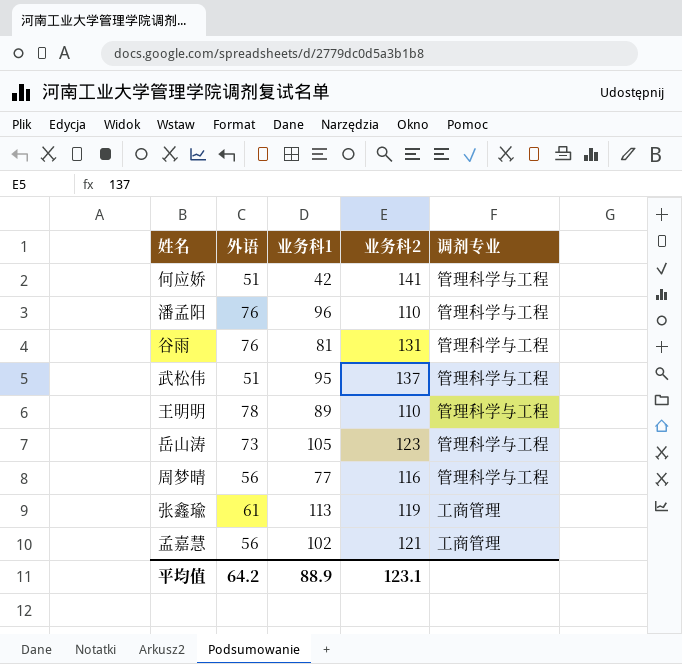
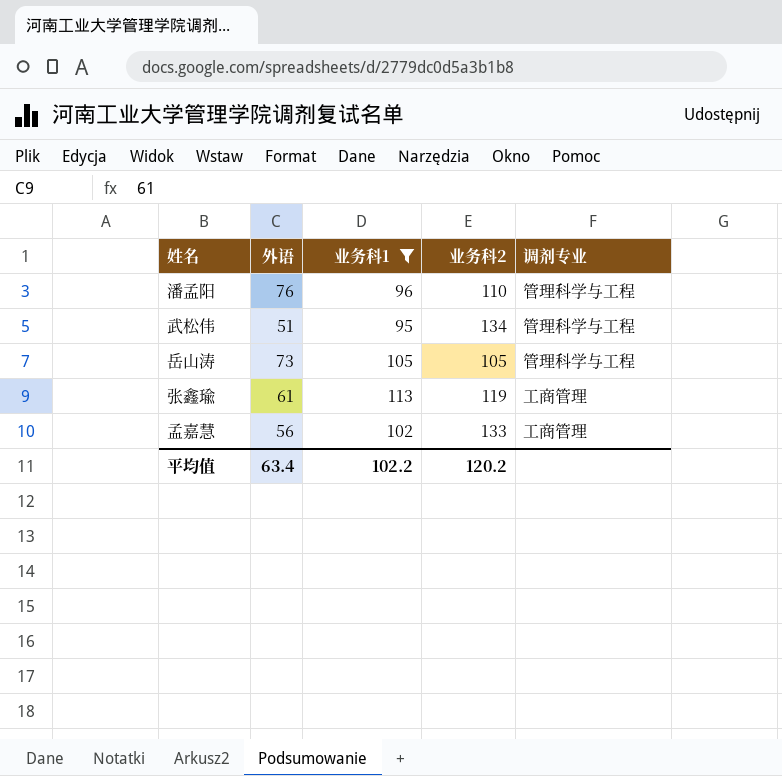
filter: none -> 业务科1 >= 95
武松伟 | 业务科2: 137 -> 134
岳山涛 | 业务科2: 123 -> 105
孟嘉慧 | 业务科2: 121 -> 133
平均值 | 外语: 64.2 -> 63.4
平均值 | 业务科1: 88.9 -> 102.2
平均值 | 业务科2: 123.1 -> 120.2

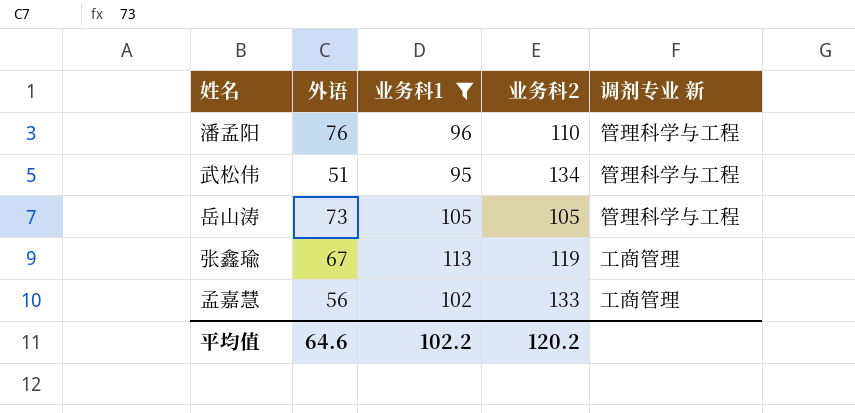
column name: 调剂专业 -> 调剂专业 新
张鑫瑜 | 外语: 61 -> 67
平均值 | 外语: 63.4 -> 64.6

